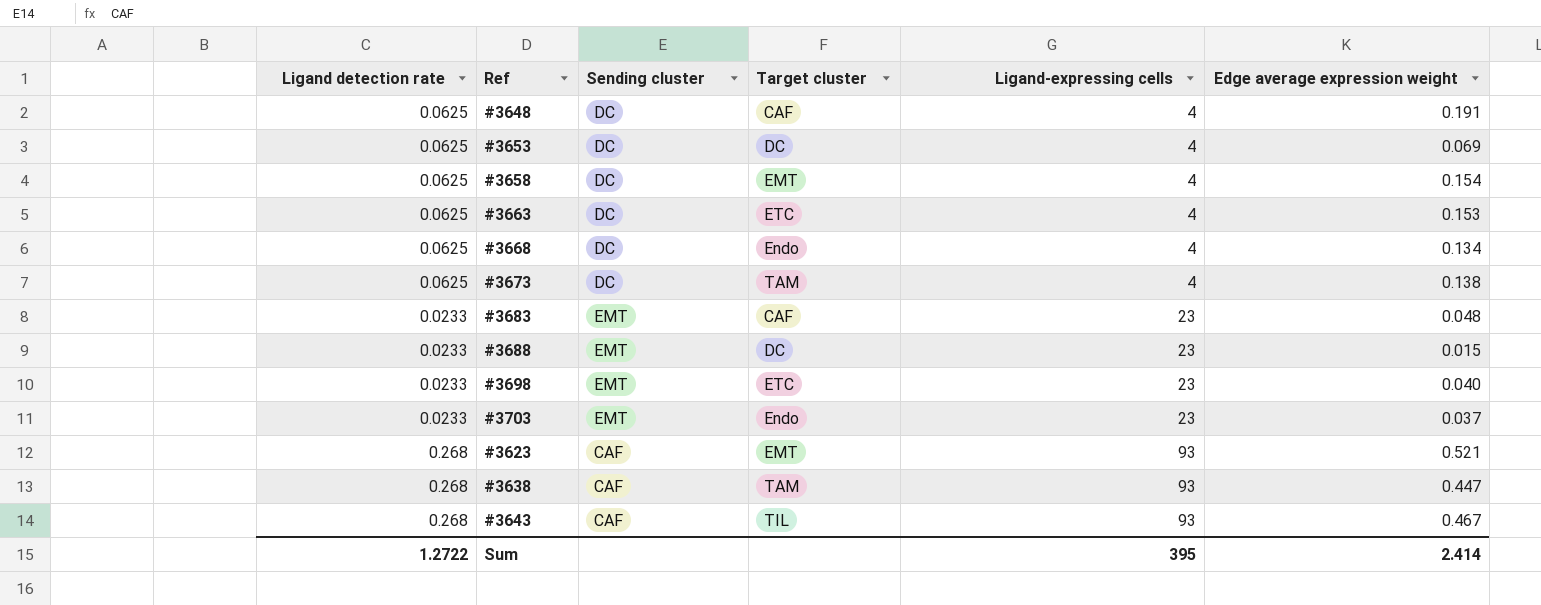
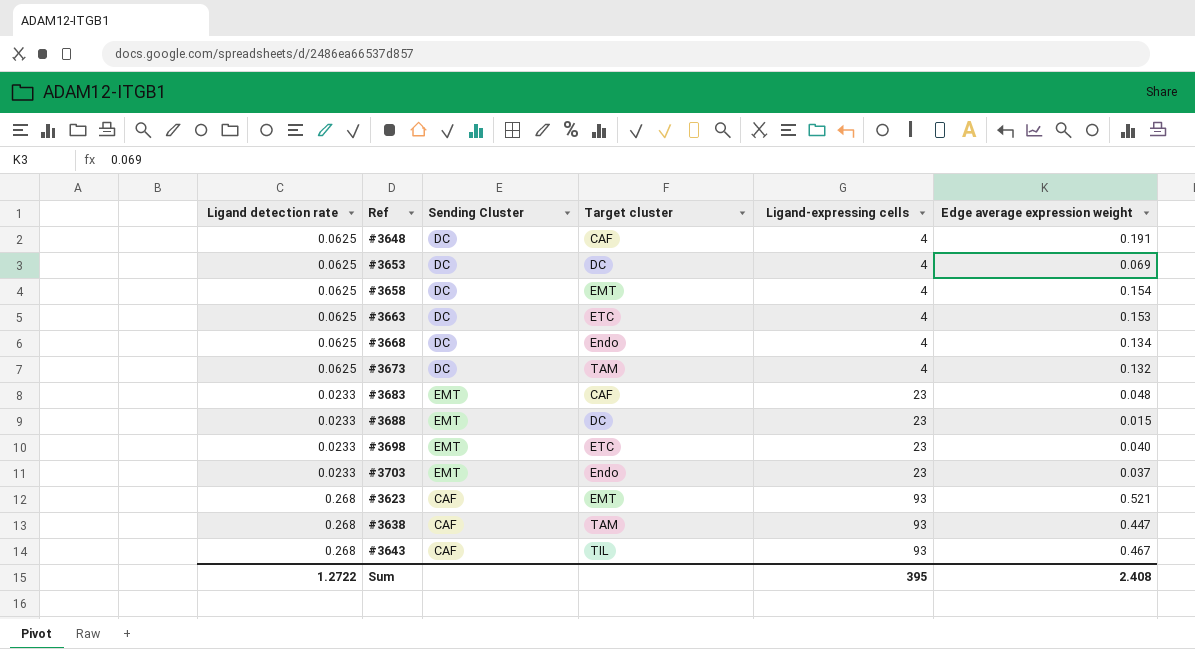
column name: Sending cluster -> Sending Cluster
#3673 | Edge average expression weight: 0.138 -> 0.132
Sum | Edge average expression weight: 2.414 -> 2.408

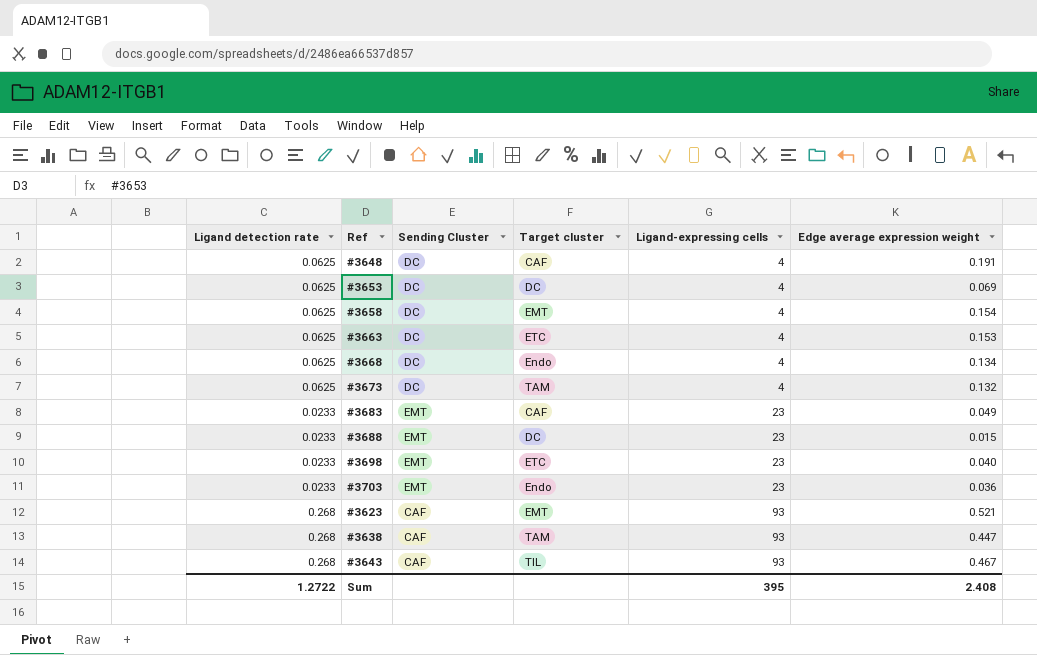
#3683 | Edge average expression weight: 0.048 -> 0.049
#3703 | Edge average expression weight: 0.037 -> 0.036

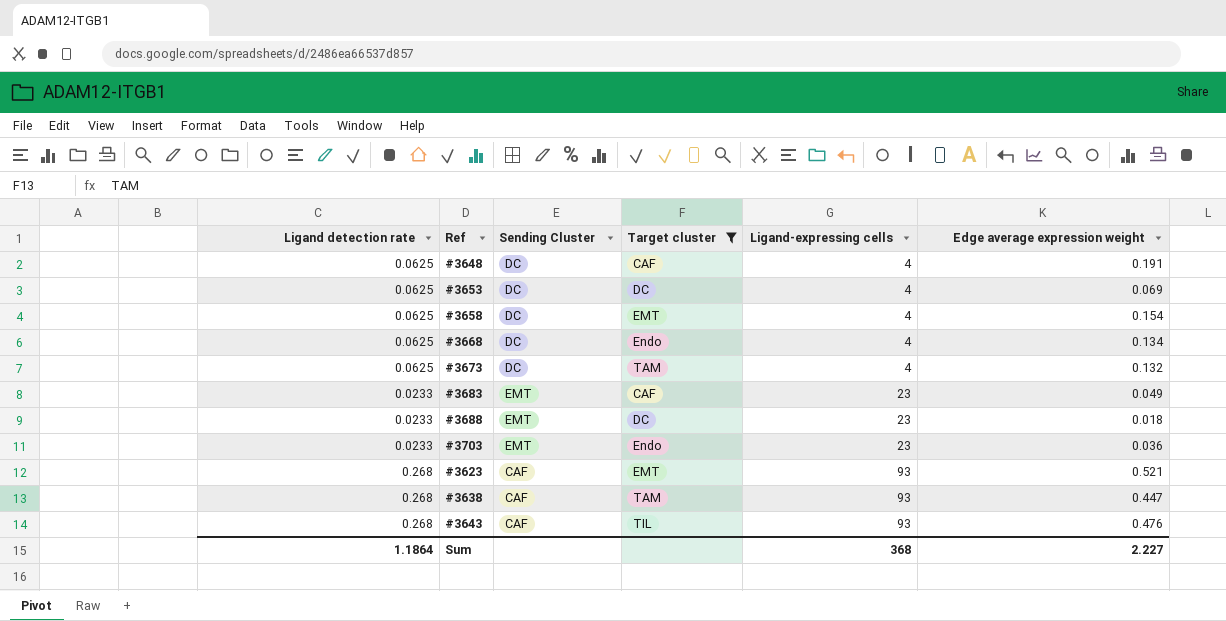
filter: none -> Target cluster != ETC
#3688 | Edge average expression weight: 0.015 -> 0.018
#3643 | Edge average expression weight: 0.467 -> 0.476
Sum | Ligand detection rate: 1.2722 -> 1.1864
Sum | Ligand-expressing cells: 395 -> 368
Sum | Edge average expression weight: 2.408 -> 2.227

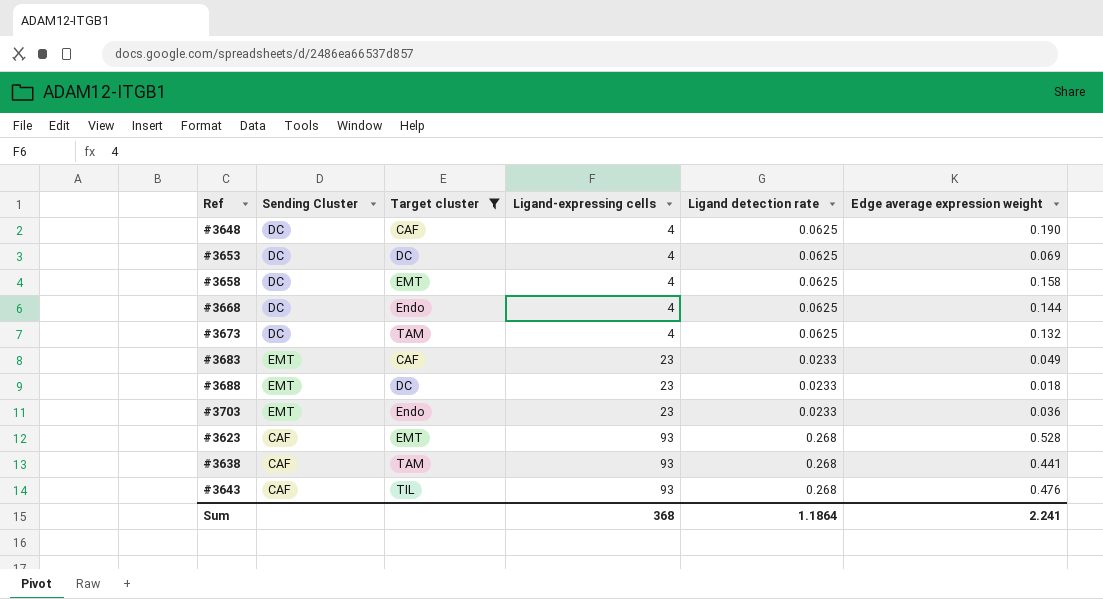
column Ligand detection rate | position: 1 -> 5
#3648 | Edge average expression weight: 0.191 -> 0.190
#3658 | Edge average expression weight: 0.154 -> 0.158
#3668 | Edge average expression weight: 0.134 -> 0.144
#3623 | Edge average expression weight: 0.521 -> 0.528
#3638 | Edge average expression weight: 0.447 -> 0.441
Sum | Edge average expression weight: 2.227 -> 2.241

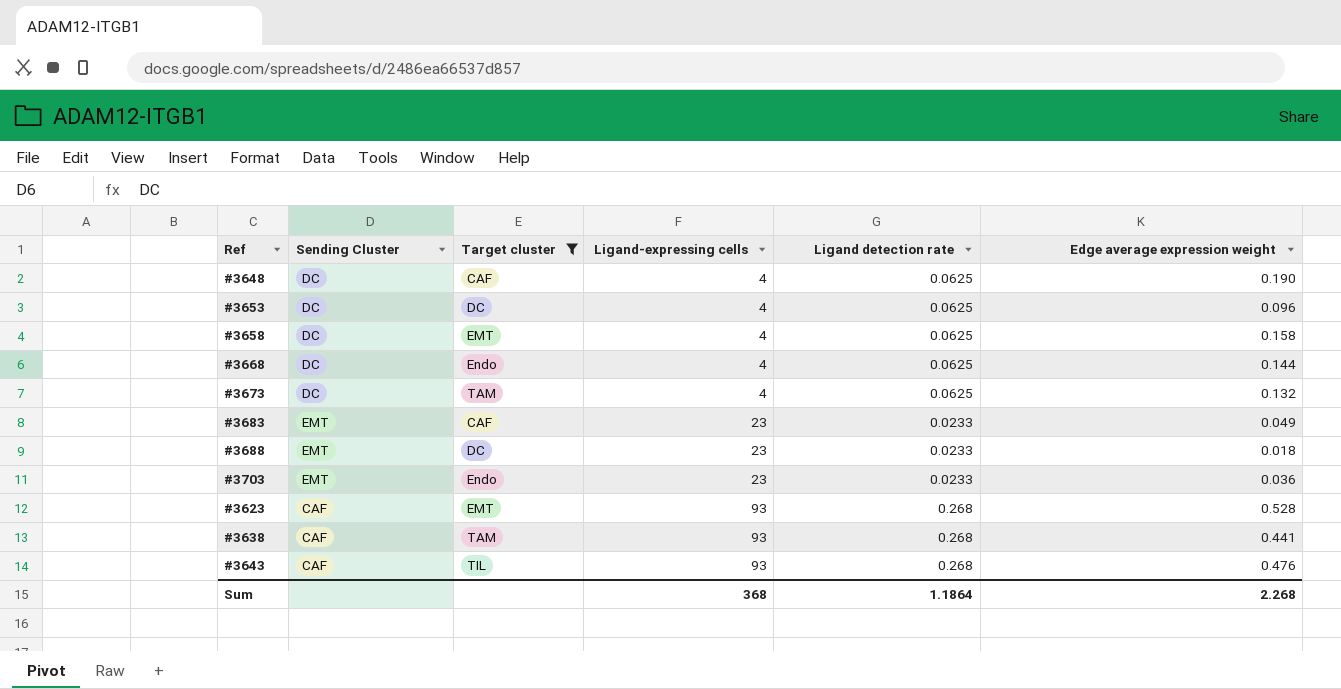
#3653 | Edge average expression weight: 0.069 -> 0.096
Sum | Edge average expression weight: 2.241 -> 2.268

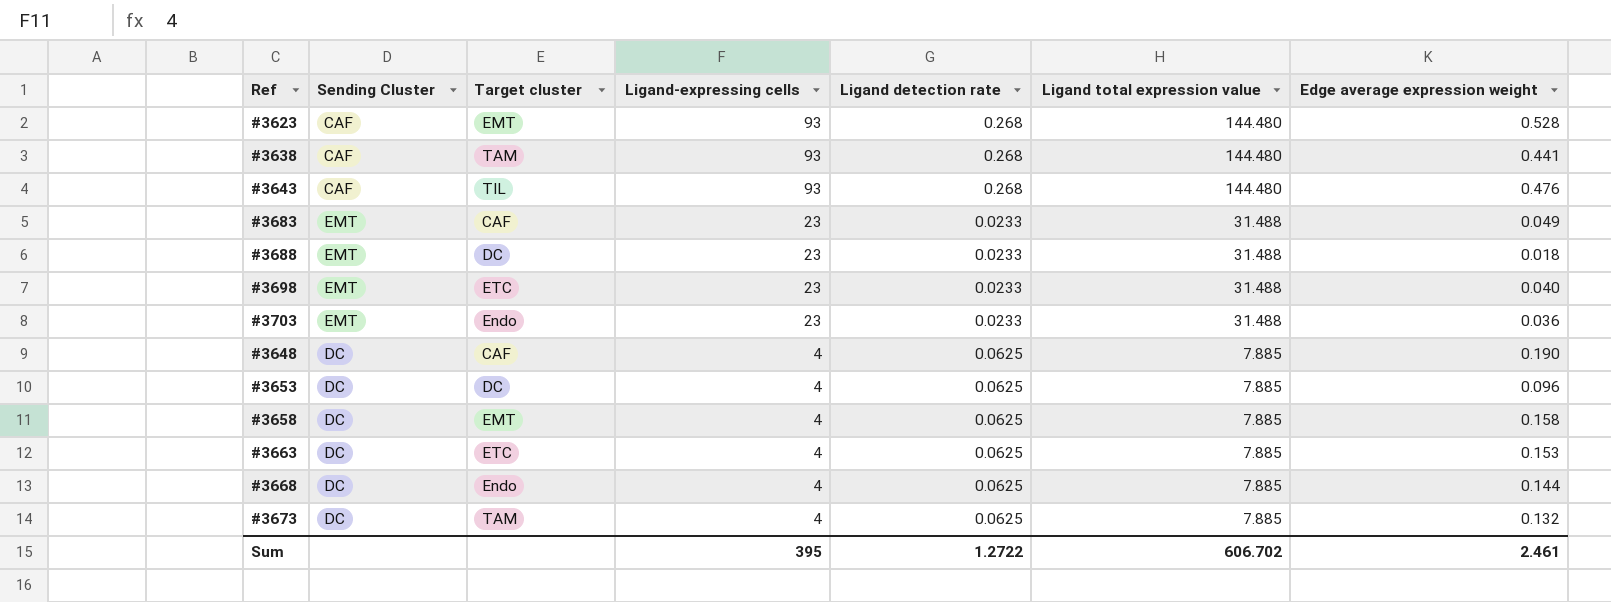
filter: Target cluster != ETC -> none
row order: Ligand-expressing cells ascending -> Ligand-expressing cells descending
column Ligand total expression value | position: none -> 6
Sum | Ligand-expressing cells: 368 -> 395
Sum | Ligand detection rate: 1.1864 -> 1.2722
Sum | Edge average expression weight: 2.268 -> 2.461

